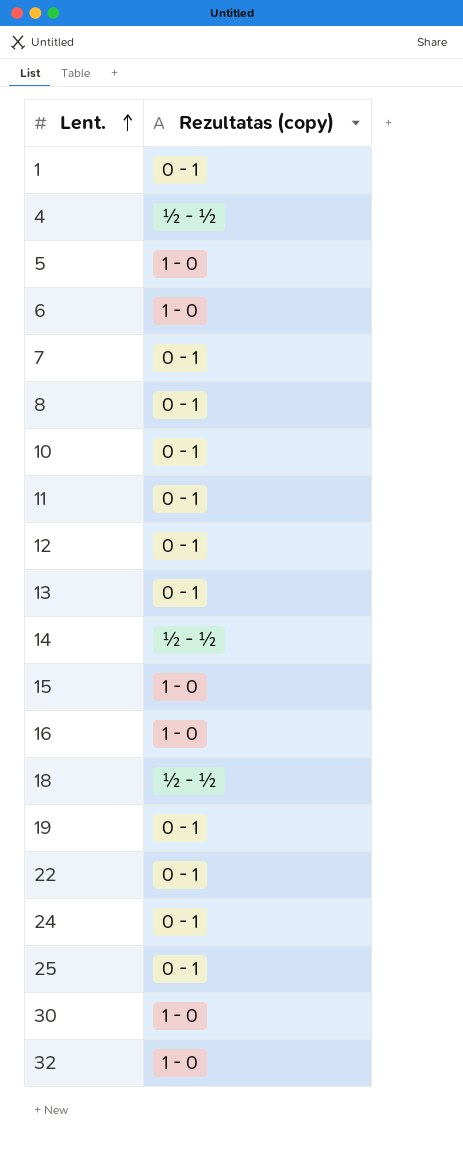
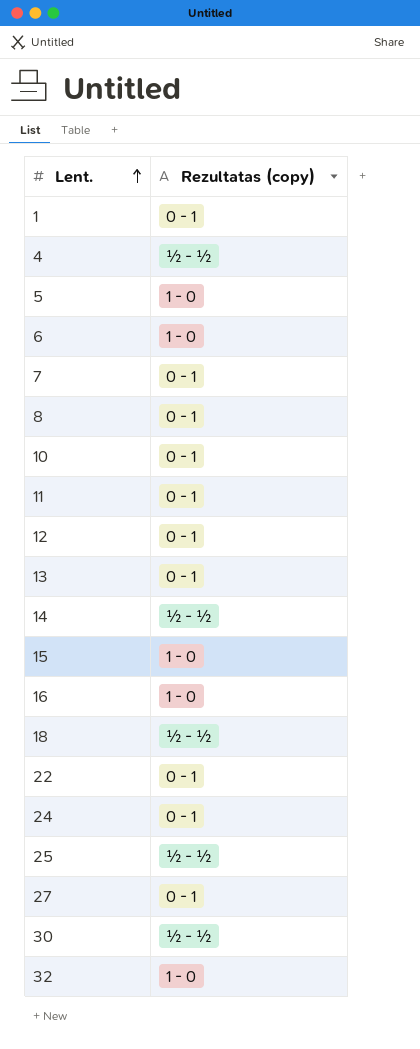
row 19: 0 - 1 -> none
25 | Rezultatas (copy): 0 - 1 -> ½ - ½
row 27: none -> 0 - 1
30 | Rezultatas (copy): 1 - 0 -> ½ - ½

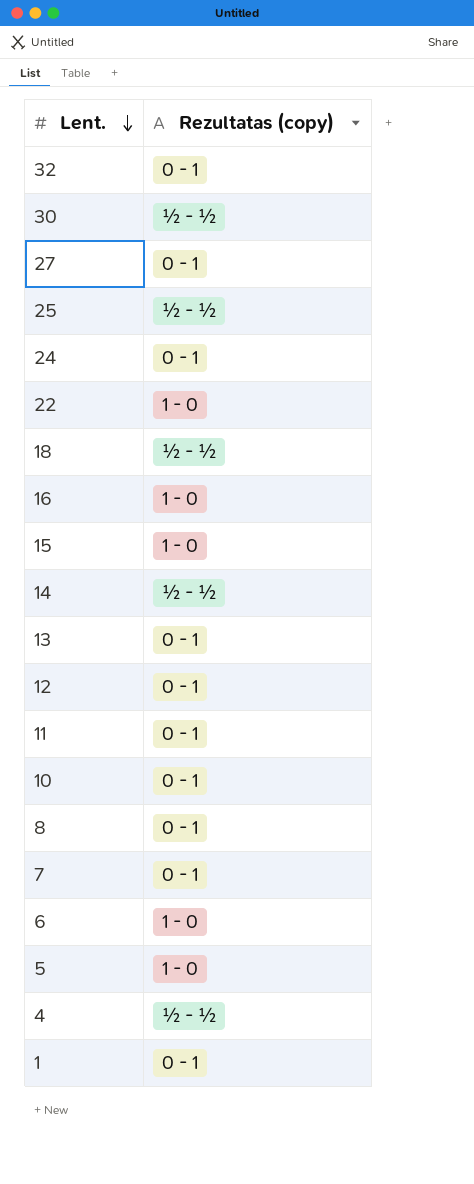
row order: Lent. ascending -> Lent. descending
32 | Rezultatas (copy): 1 - 0 -> 0 - 1
22 | Rezultatas (copy): 0 - 1 -> 1 - 0

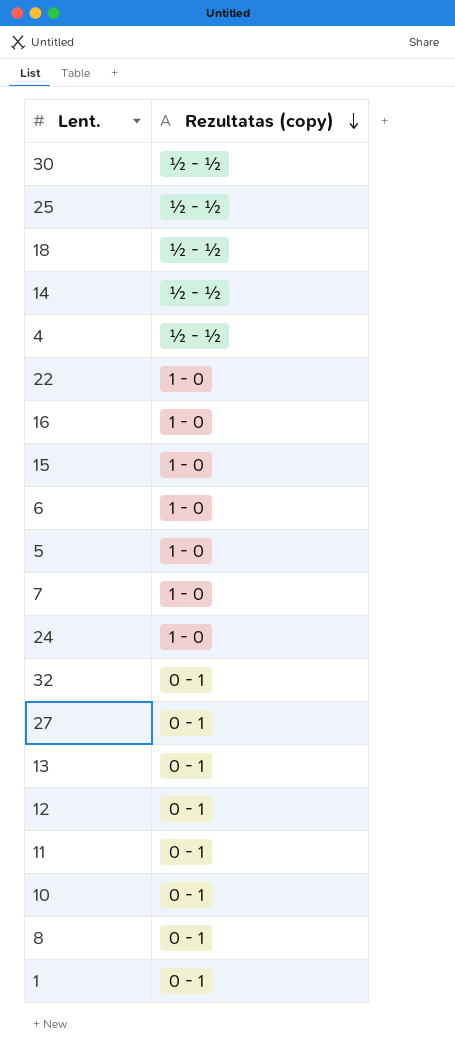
row order: Lent. descending -> Rezultatas (copy) descending
7 | Rezultatas (copy): 0 - 1 -> 1 - 0
24 | Rezultatas (copy): 0 - 1 -> 1 - 0

